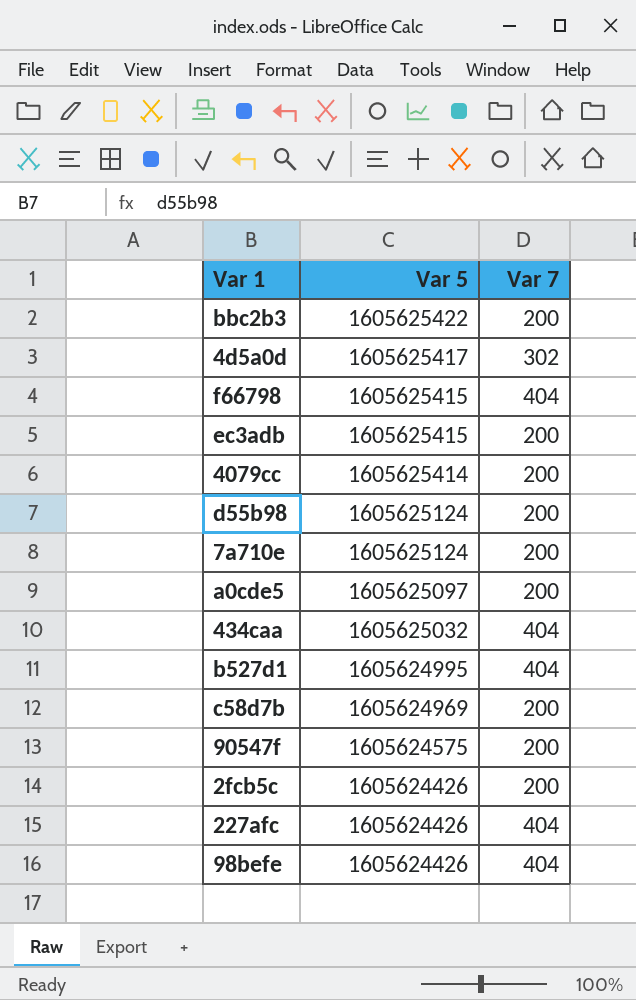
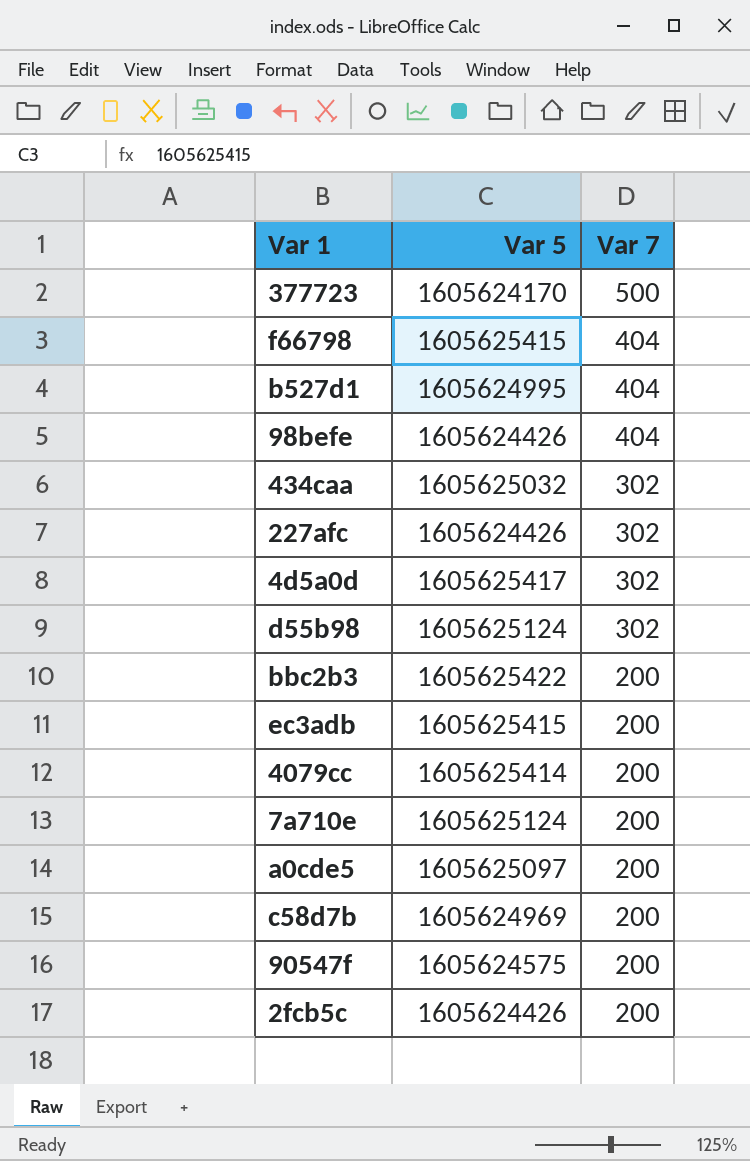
row order: Var 5 descending -> Var 7 descending
row 377723: none -> 1605624170 | 500
434caa | Var 7: 404 -> 302
227afc | Var 7: 404 -> 302
d55b98 | Var 7: 200 -> 302

